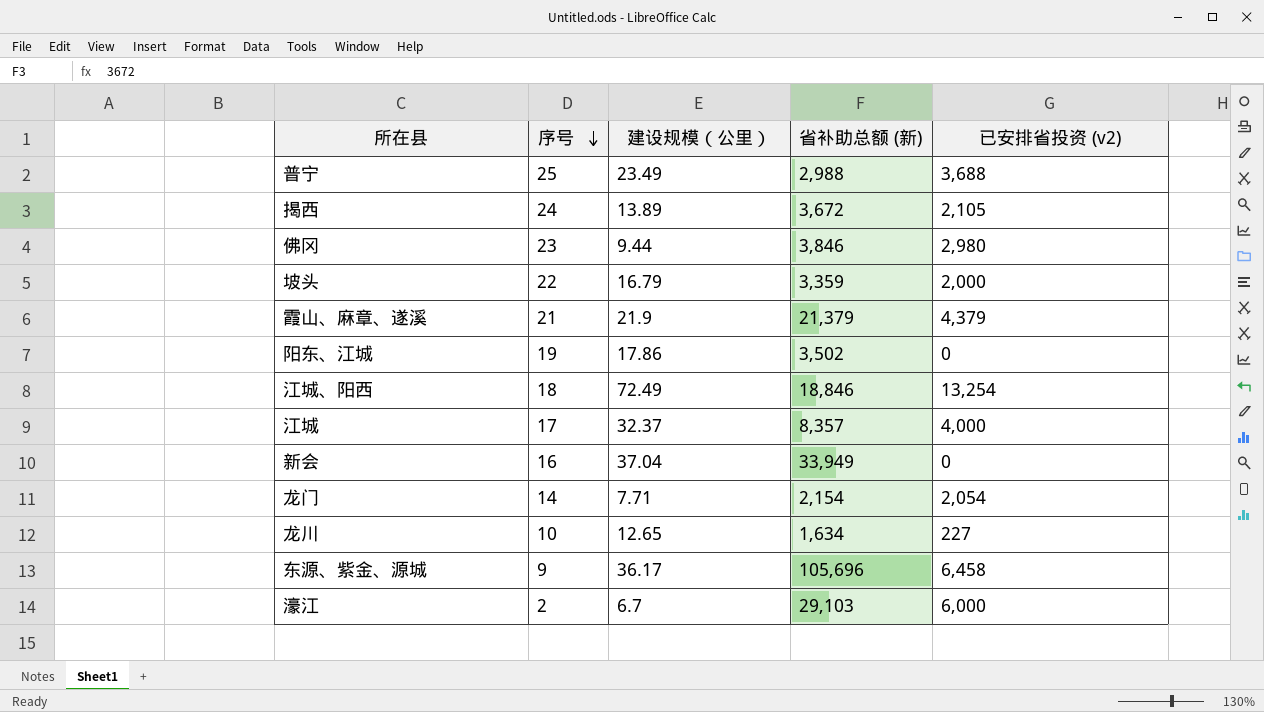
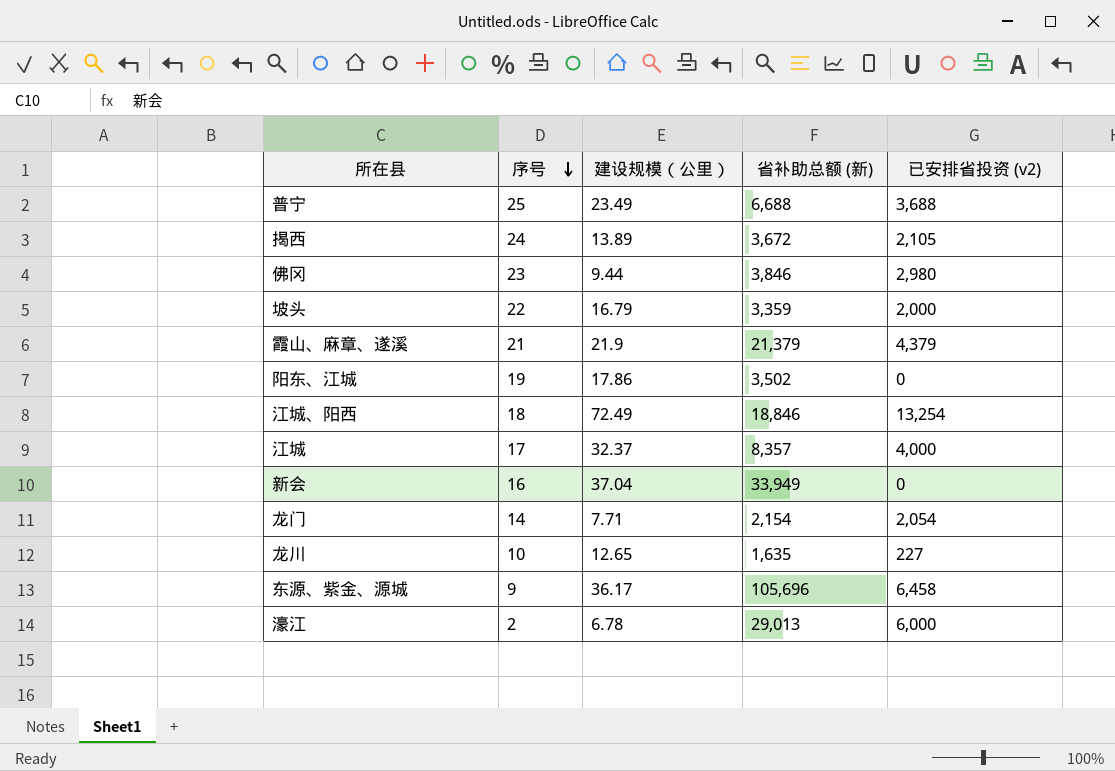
普宁 | 省补助总额 (新): 2,988 -> 6,688
龙川 | 省补助总额 (新): 1,634 -> 1,635
濠江 | 建设规模（公里）: 6.7 -> 6.78
濠江 | 省补助总额 (新): 29,103 -> 29,013

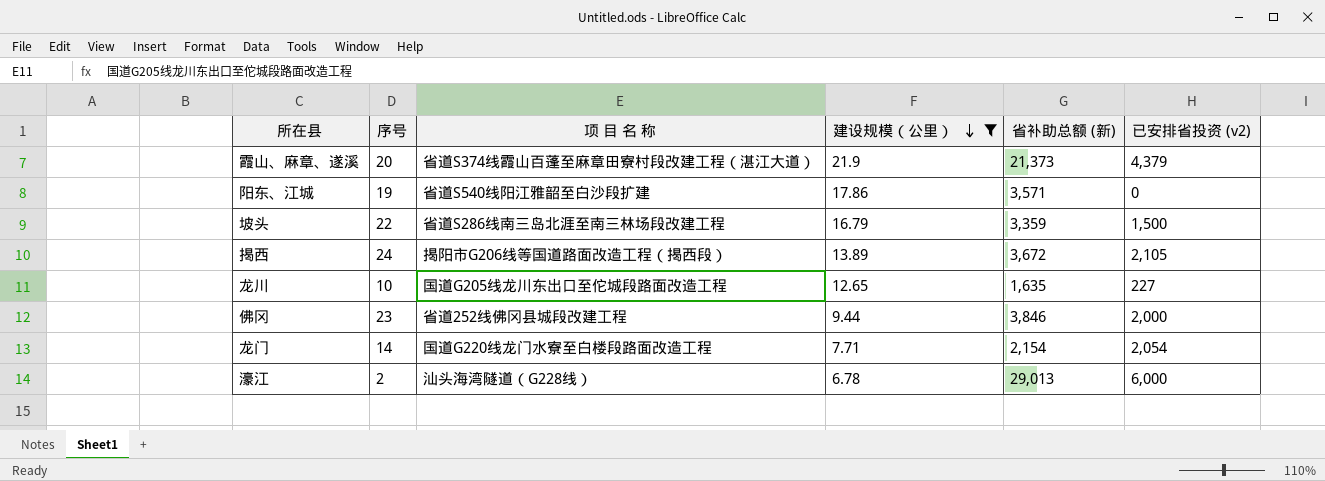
filter: none -> 建设规模（公里） <= 21.9
row order: 序号 descending -> 建设规模（公里） descending
column 项 目 名 称 | position: none -> 3
霞山、麻章、遂溪 | 序号: 21 -> 20
霞山、麻章、遂溪 | 省补助总额 (新): 21,379 -> 21,373
阳东、江城 | 省补助总额 (新): 3,502 -> 3,571
坡头 | 已安排省投资 (v2): 2,000 -> 1,500
佛冈 | 已安排省投资 (v2): 2,980 -> 2,000

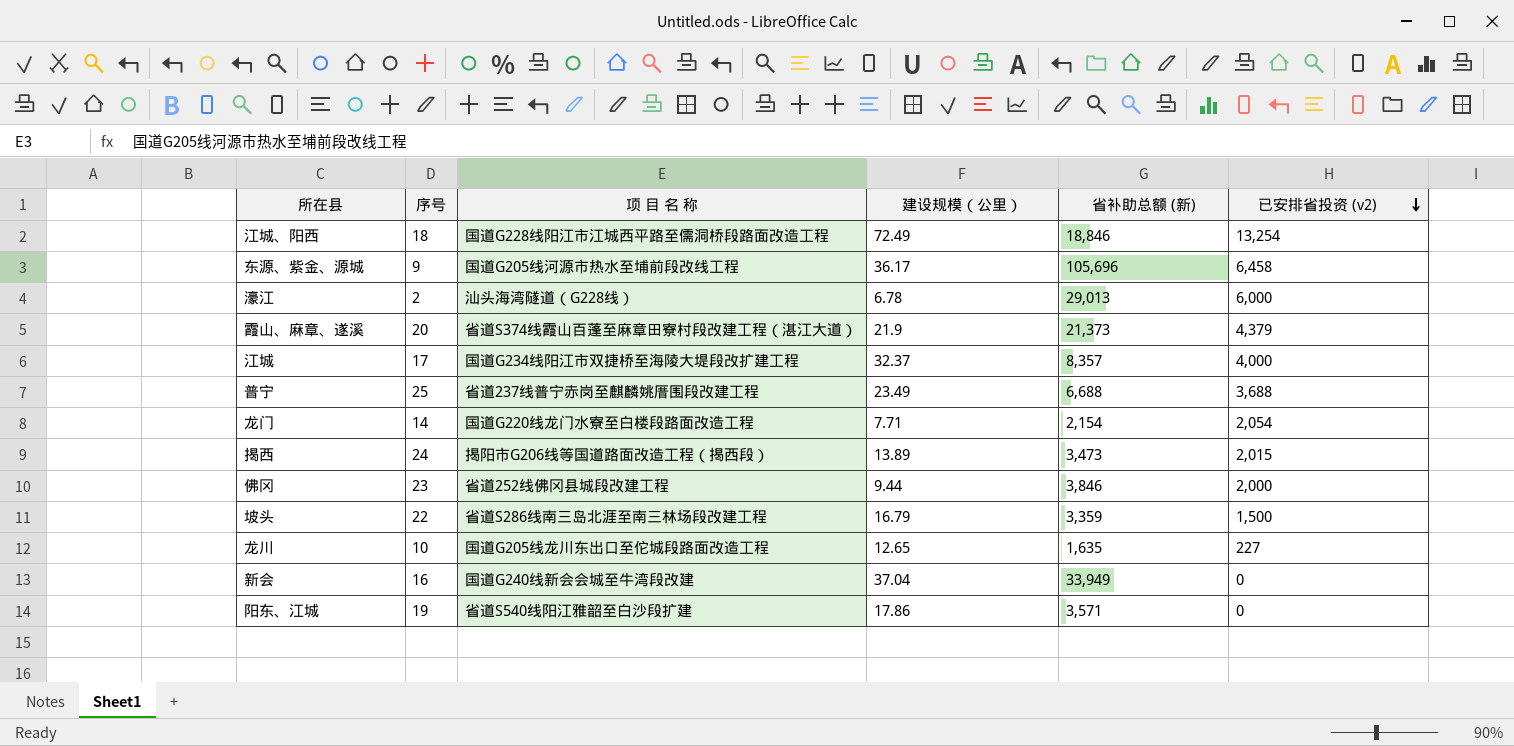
filter: 建设规模（公里） <= 21.9 -> none
row order: 建设规模（公里） descending -> 已安排省投资 (v2) descending
揭西 | 省补助总额 (新): 3,672 -> 3,473
揭西 | 已安排省投资 (v2): 2,105 -> 2,015

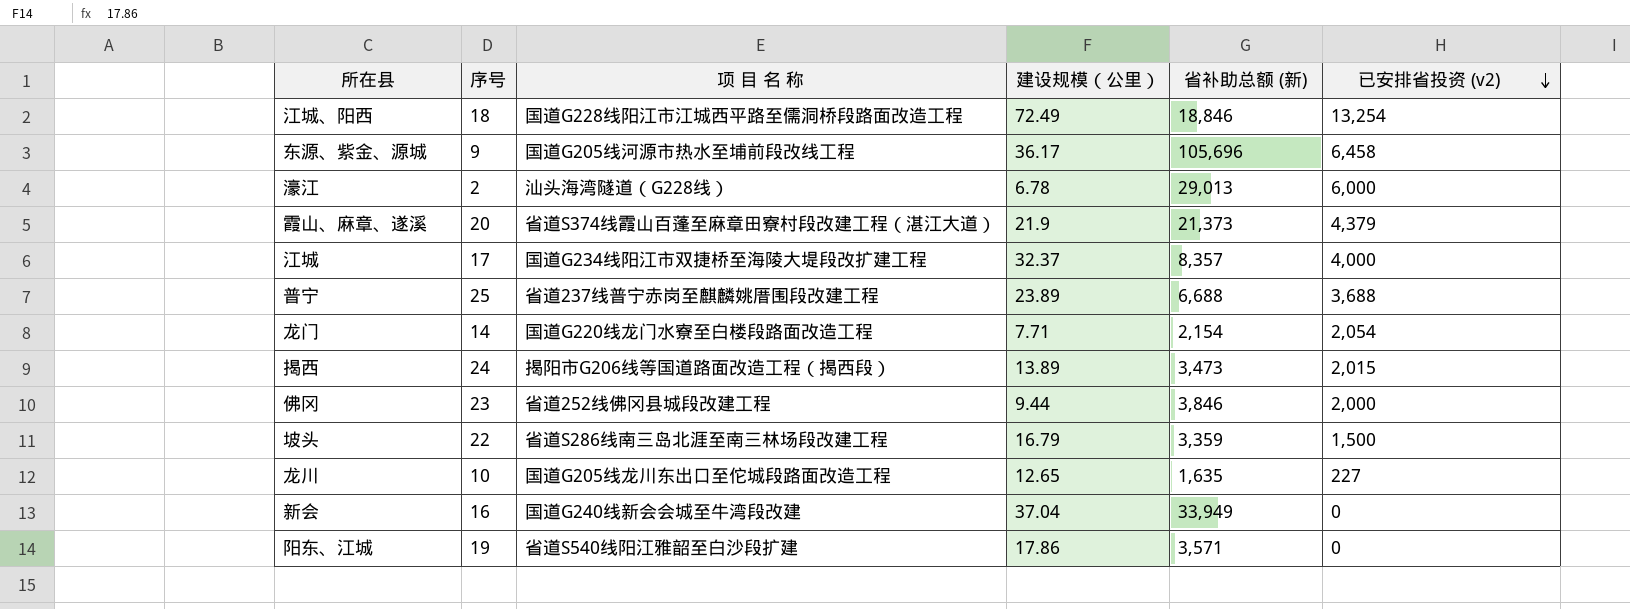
普宁 | 建设规模（公里）: 23.49 -> 23.89

